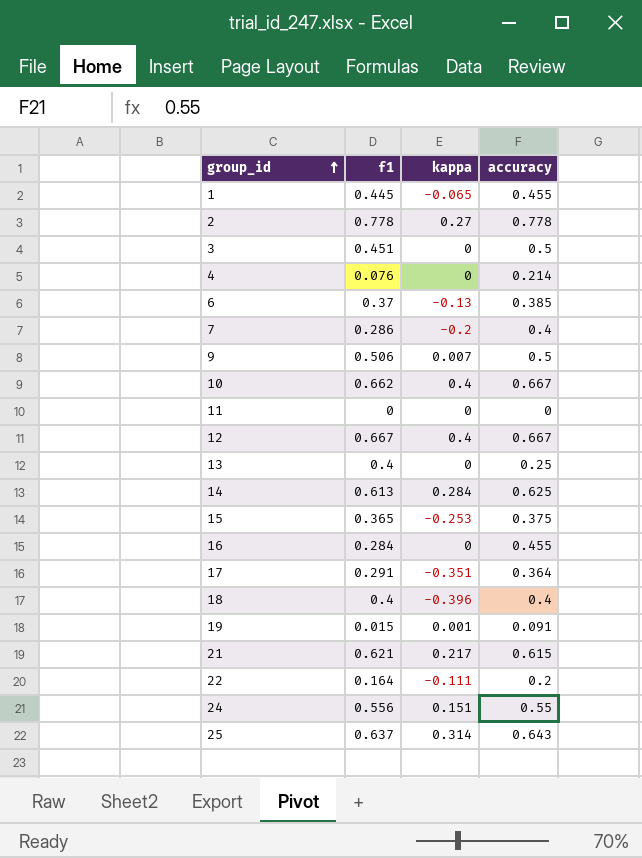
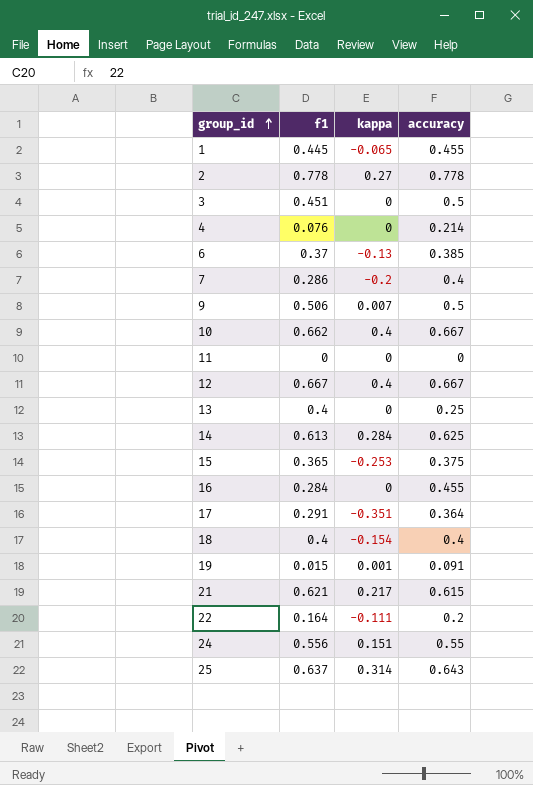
18 | kappa: -0.396 -> -0.154

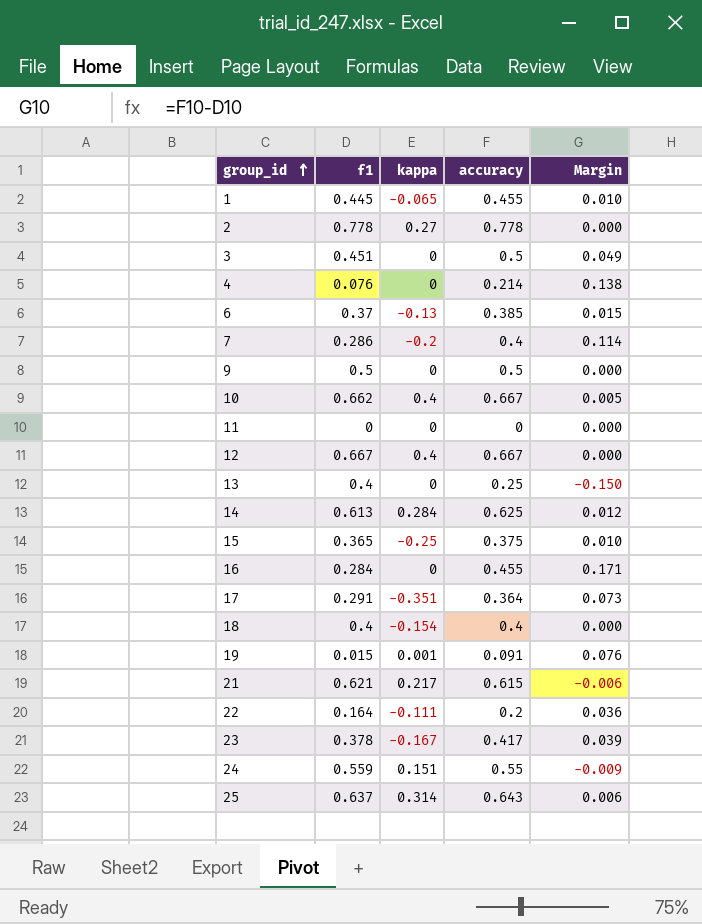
column Margin | formula: none -> [accuracy] - [f1]
9 | f1: 0.506 -> 0.5
9 | kappa: 0.007 -> 0
15 | kappa: -0.253 -> -0.25
row 23: none -> 0.378 | -0.167 | 0.417 | 0.039
24 | f1: 0.556 -> 0.559

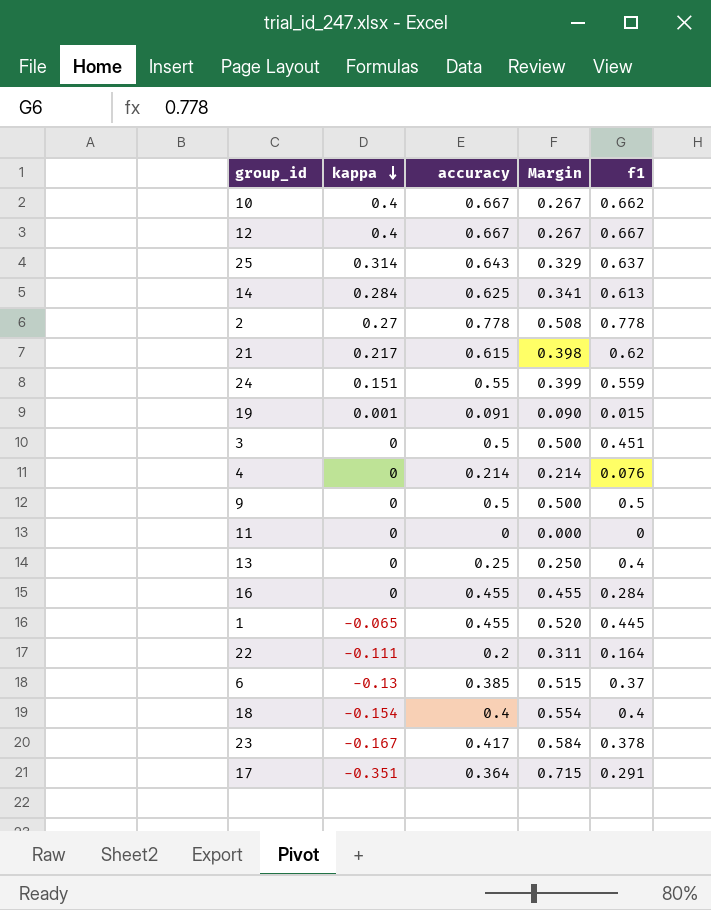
row order: group_id ascending -> kappa descending
column Margin | formula: [accuracy] - [f1] -> [accuracy] - [kappa]
column f1 | position: 2 -> 5
row 7: 0.286 | -0.2 | 0.4 | 0.114 -> none
row 15: 0.365 | -0.25 | 0.375 | 0.010 -> none
21 | f1: 0.621 -> 0.62

